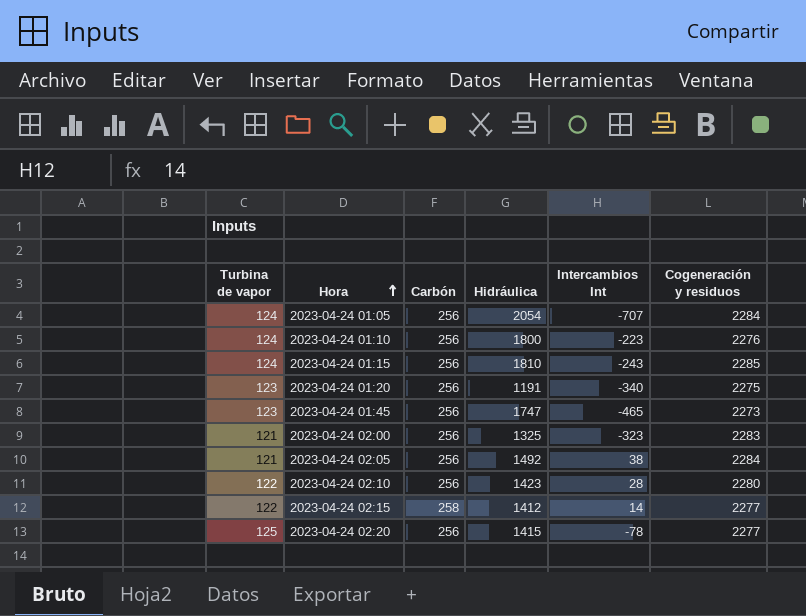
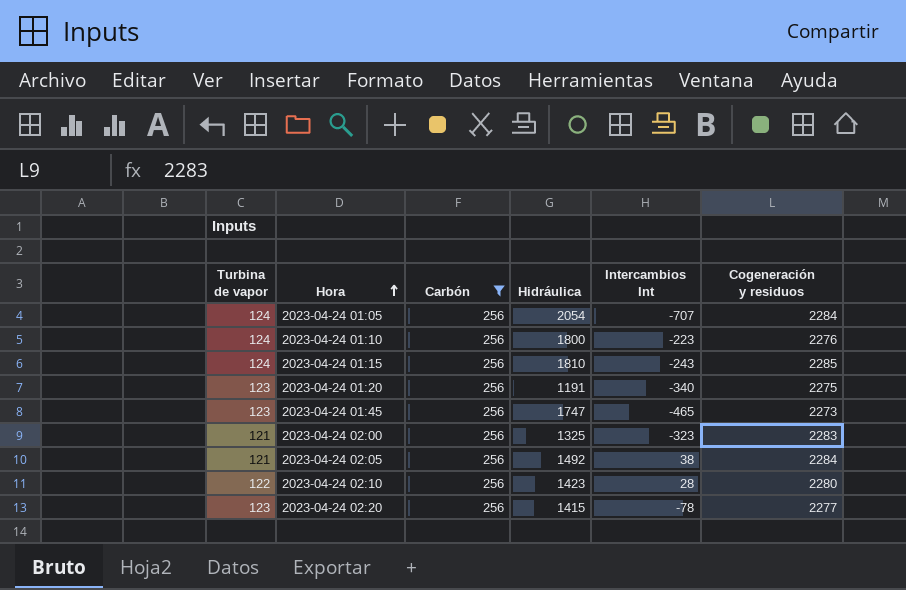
filter: none -> Carbón = 256
2023-04-24 02:20 | Turbina de vapor: 125 -> 123

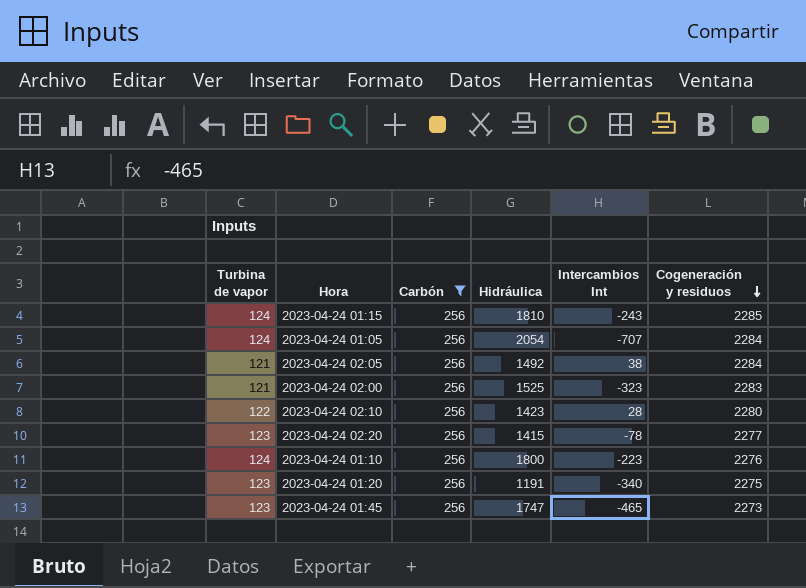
row order: Hora ascending -> Cogeneración y residuos descending
2023-04-24 02:00 | Hidráulica: 1325 -> 1525

